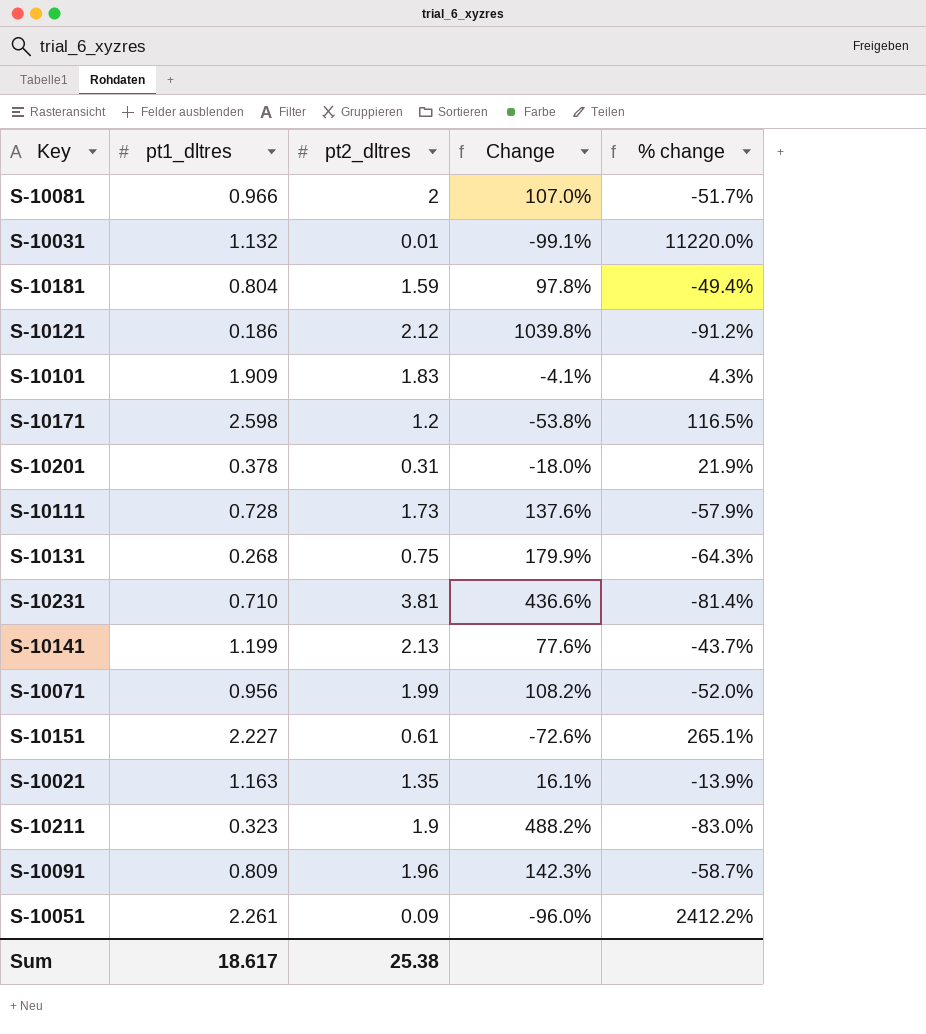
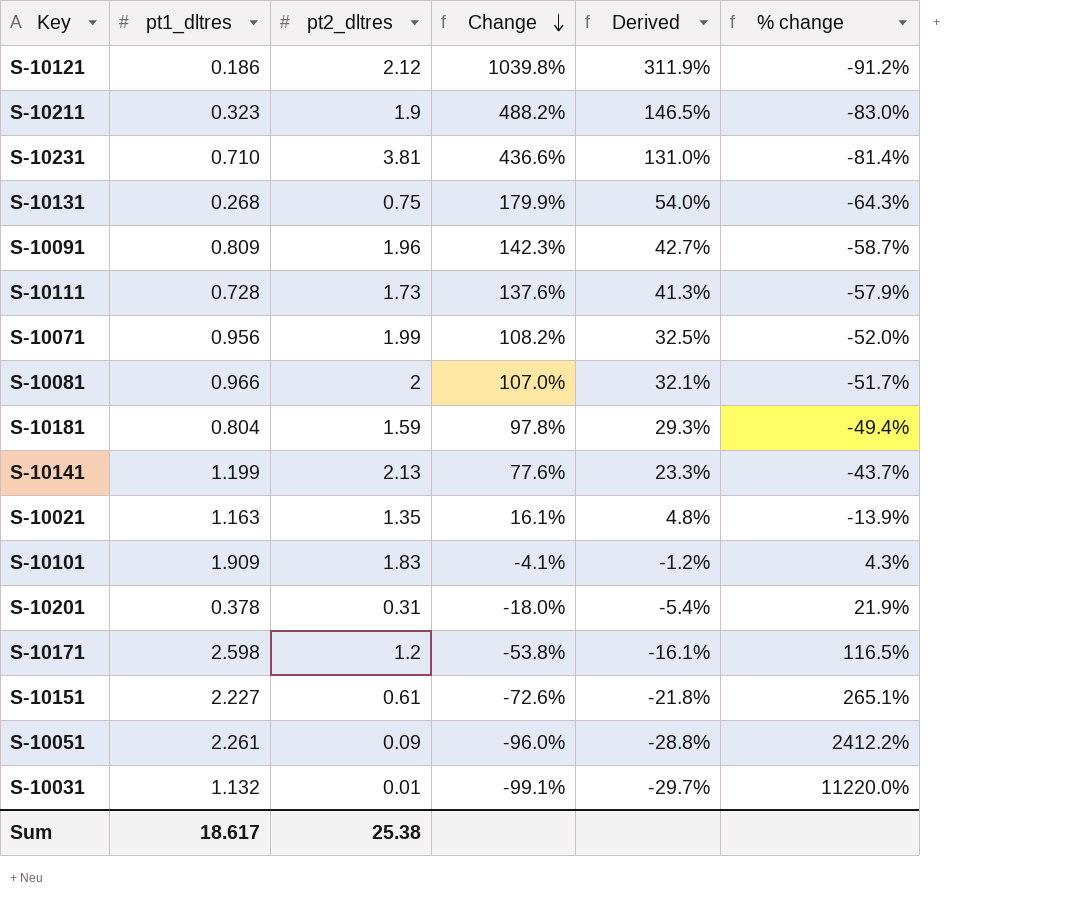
row order: none -> Change descending
column Derived | formula: none -> [Change] * 0.3

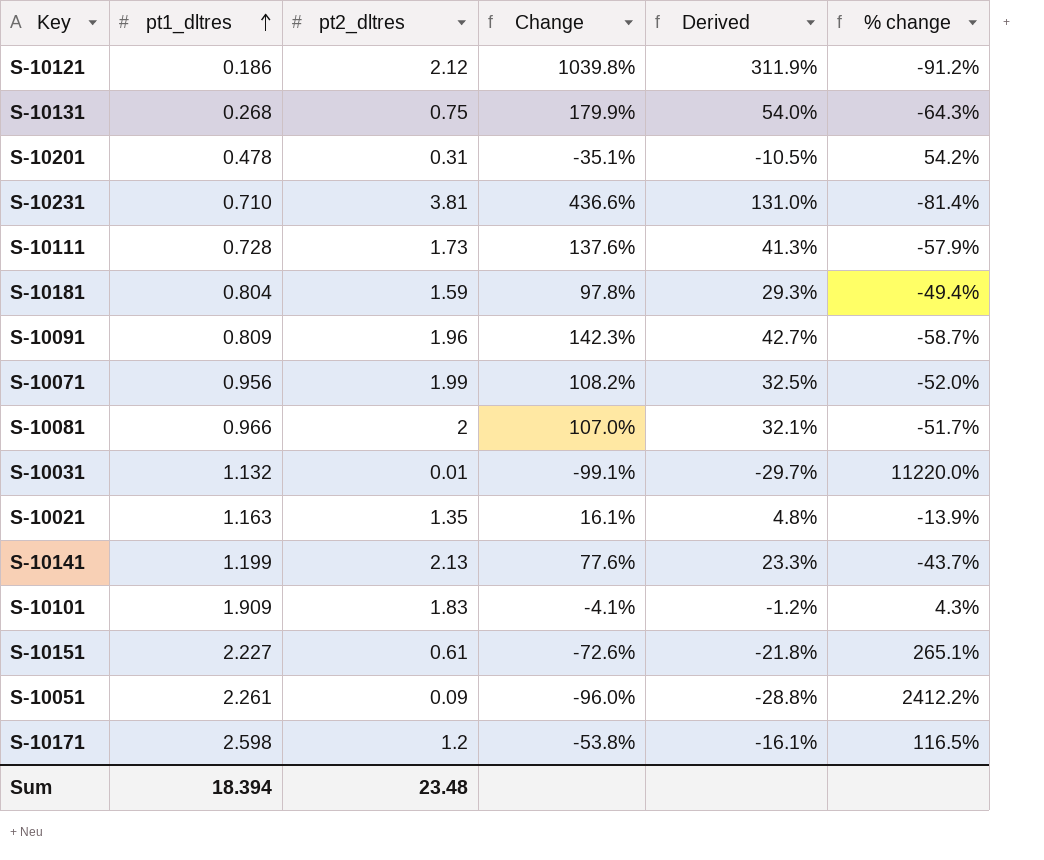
row order: Change descending -> pt1_dltres ascending
row S-10211: 0.323 | 1.9 | 488.2% | 146.5% | -83.0% -> none
S-10201 | pt1_dltres: 0.378 -> 0.478
S-10201 | Change: -18.0% -> -35.1%
S-10201 | Derived: -5.4% -> -10.5%
S-10201 | % change: 21.9% -> 54.2%
Sum | pt1_dltres: 18.617 -> 18.394
Sum | pt2_dltres: 25.38 -> 23.48

